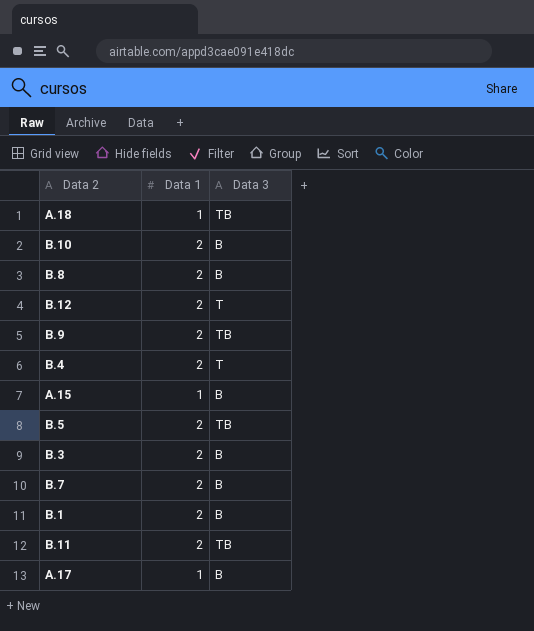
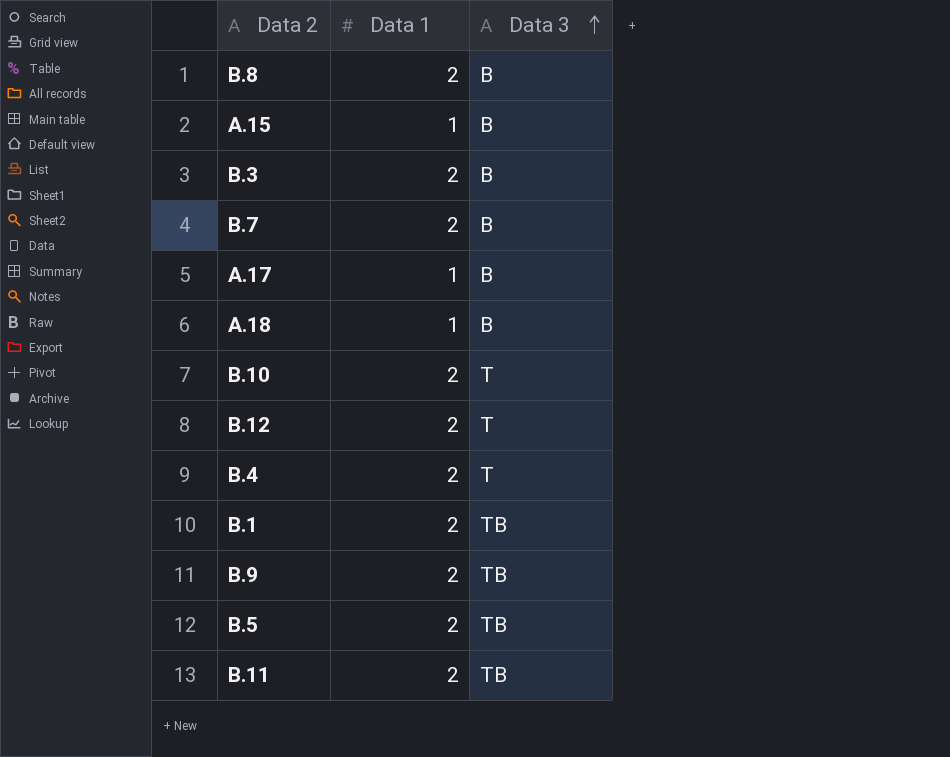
row order: none -> Data 3 ascending
A.18 | Data 3: TB -> B
B.10 | Data 3: B -> T
B.1 | Data 3: B -> TB

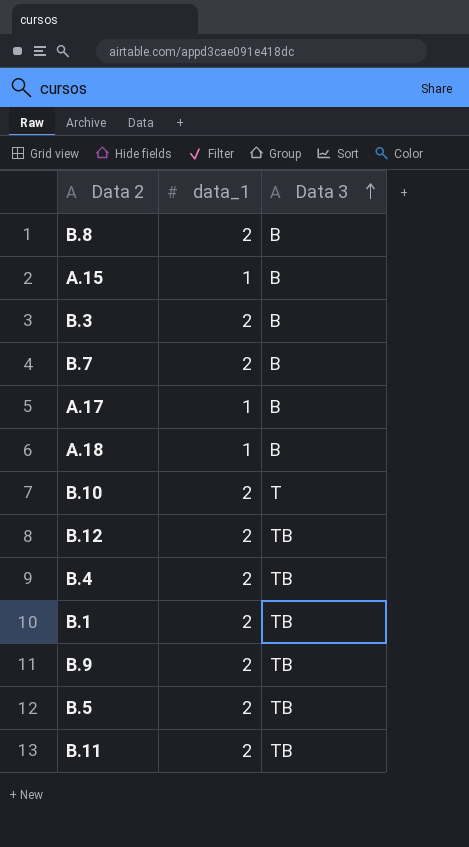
column name: Data 1 -> data_1
B.12 | Data 3: T -> TB
B.4 | Data 3: T -> TB

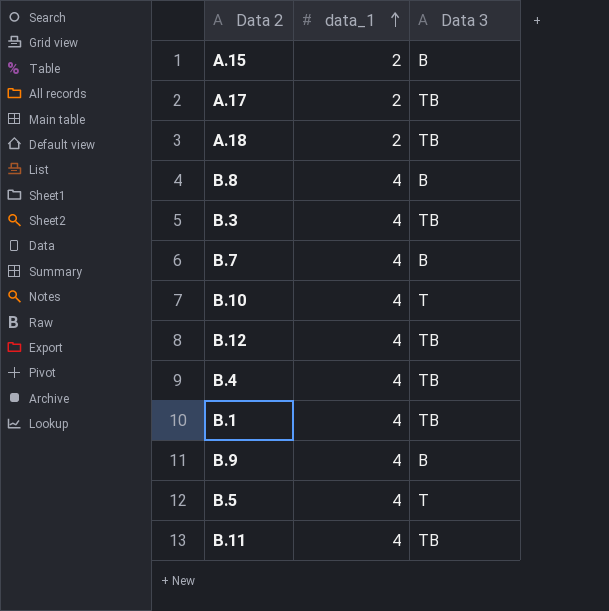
row order: Data 3 ascending -> data_1 ascending
A.15 | data_1: 1 -> 2
A.17 | data_1: 1 -> 2
A.17 | Data 3: B -> TB
A.18 | data_1: 1 -> 2
A.18 | Data 3: B -> TB
B.8 | data_1: 2 -> 4
B.3 | data_1: 2 -> 4
B.3 | Data 3: B -> TB
B.7 | data_1: 2 -> 4
B.10 | data_1: 2 -> 4
B.12 | data_1: 2 -> 4
B.4 | data_1: 2 -> 4
B.1 | data_1: 2 -> 4
B.9 | data_1: 2 -> 4
B.9 | Data 3: TB -> B
B.5 | data_1: 2 -> 4
B.5 | Data 3: TB -> T
B.11 | data_1: 2 -> 4

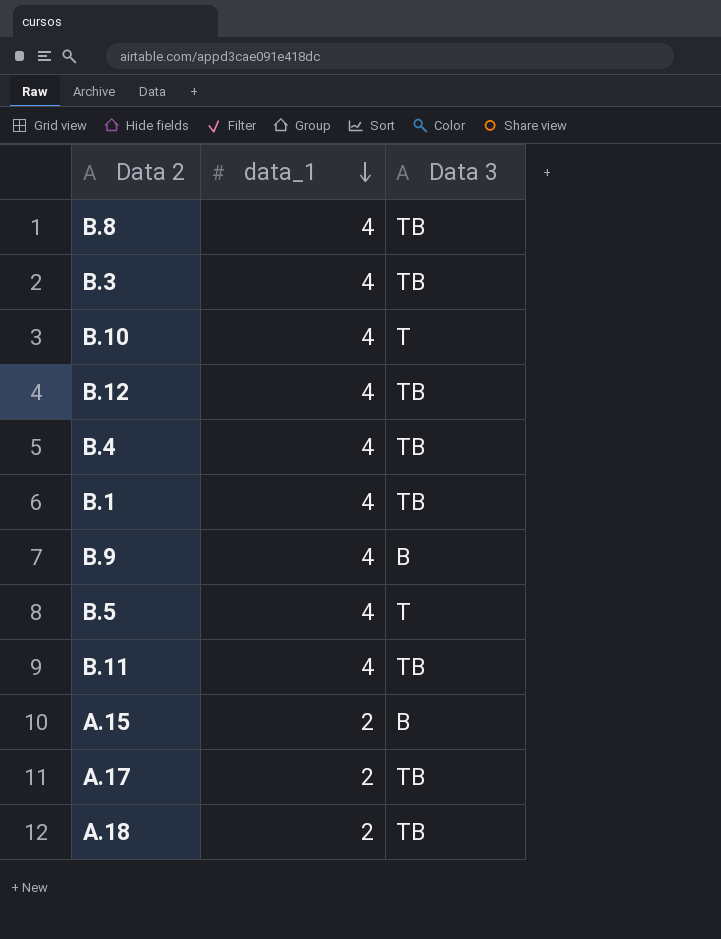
row order: data_1 ascending -> data_1 descending
row B.7: 4 | B -> none
B.8 | Data 3: B -> TB

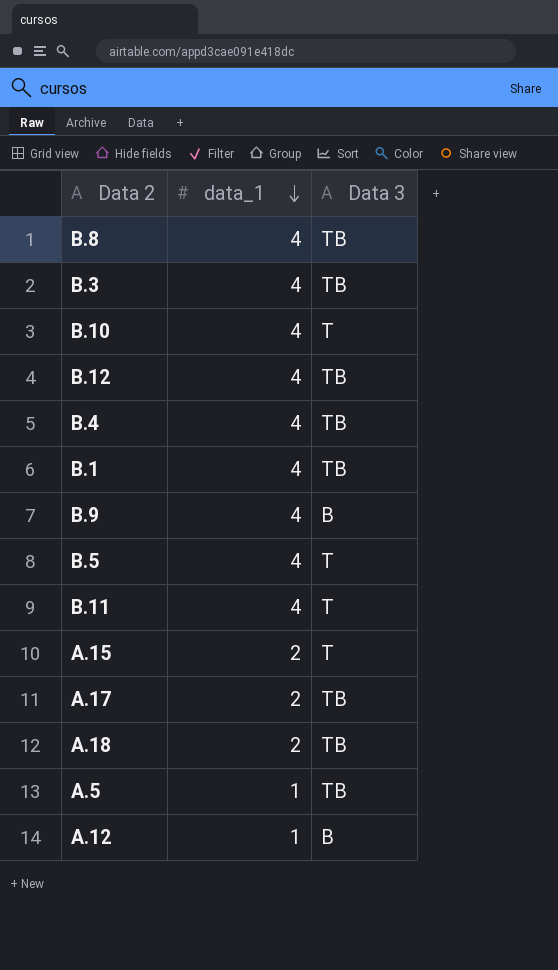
B.11 | Data 3: TB -> T
A.15 | Data 3: B -> T
row A.5: none -> 1 | TB
row A.12: none -> 1 | B

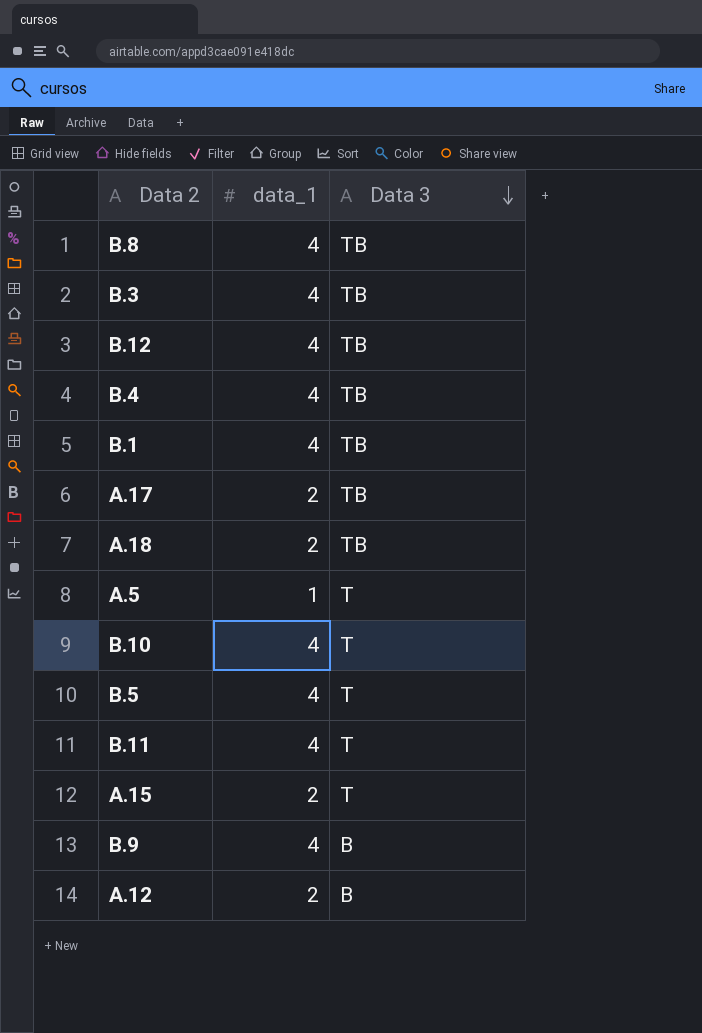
row order: data_1 descending -> Data 3 descending
A.5 | Data 3: TB -> T
A.12 | data_1: 1 -> 2

